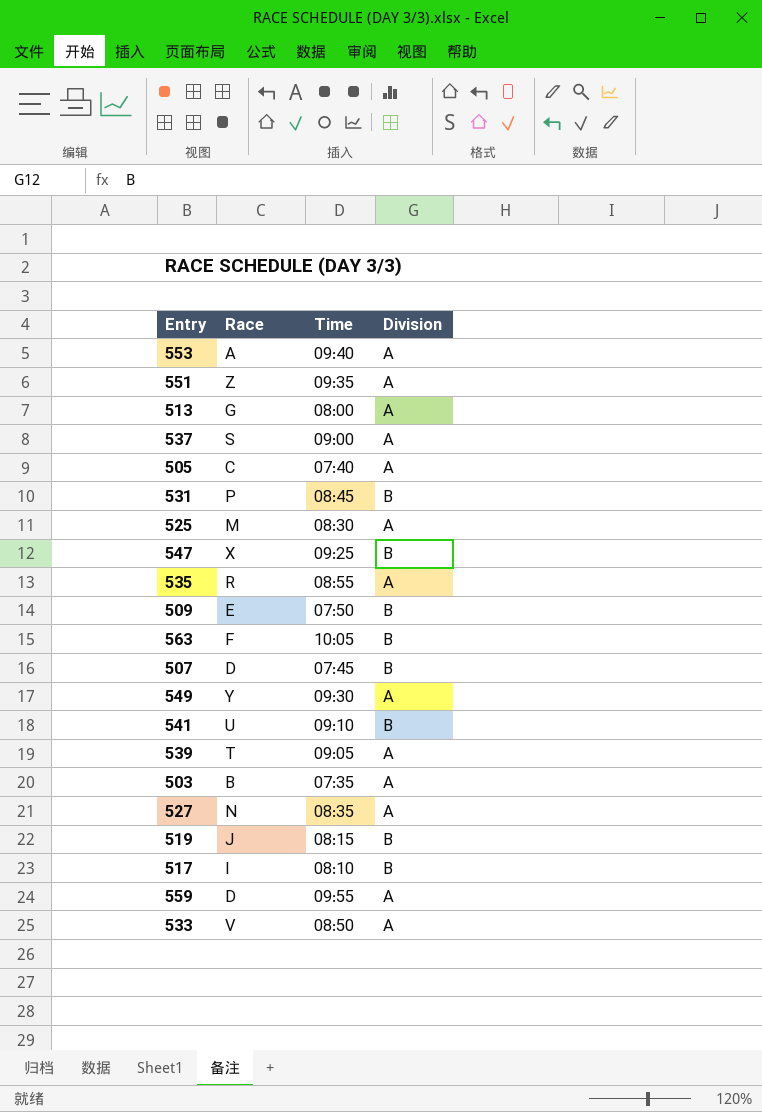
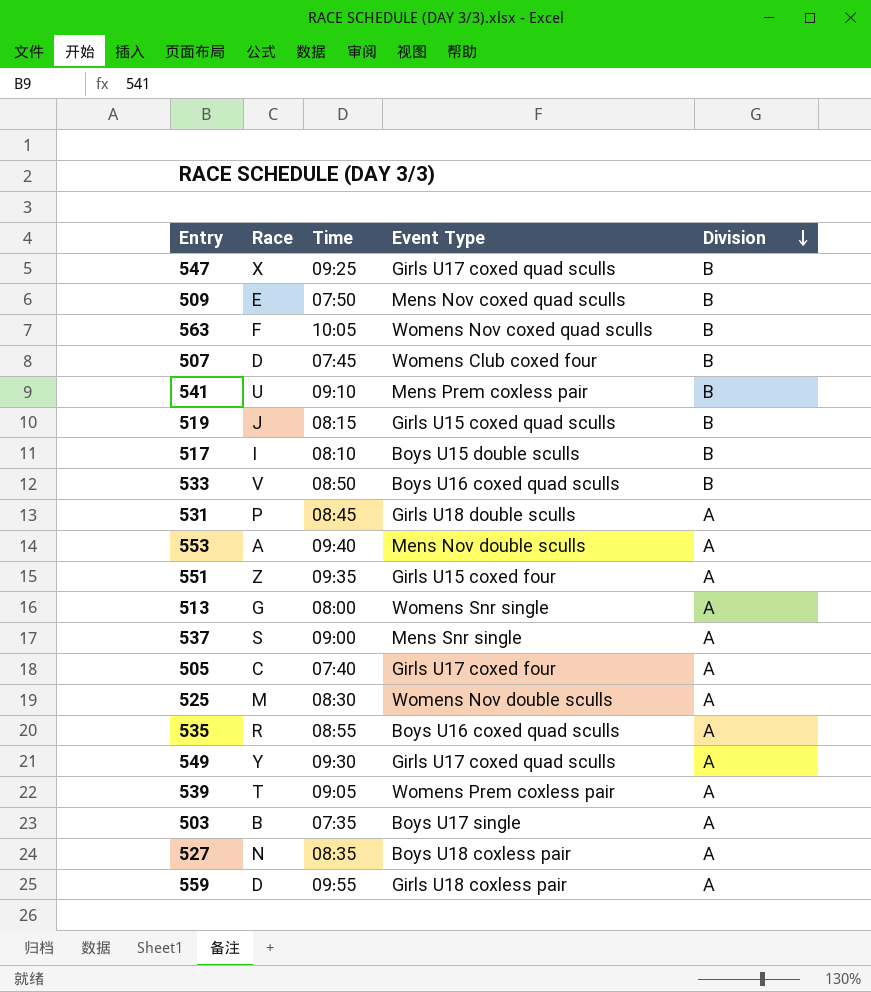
row order: none -> Division descending
column Event Type | position: none -> 4
533 | Division: A -> B
531 | Division: B -> A

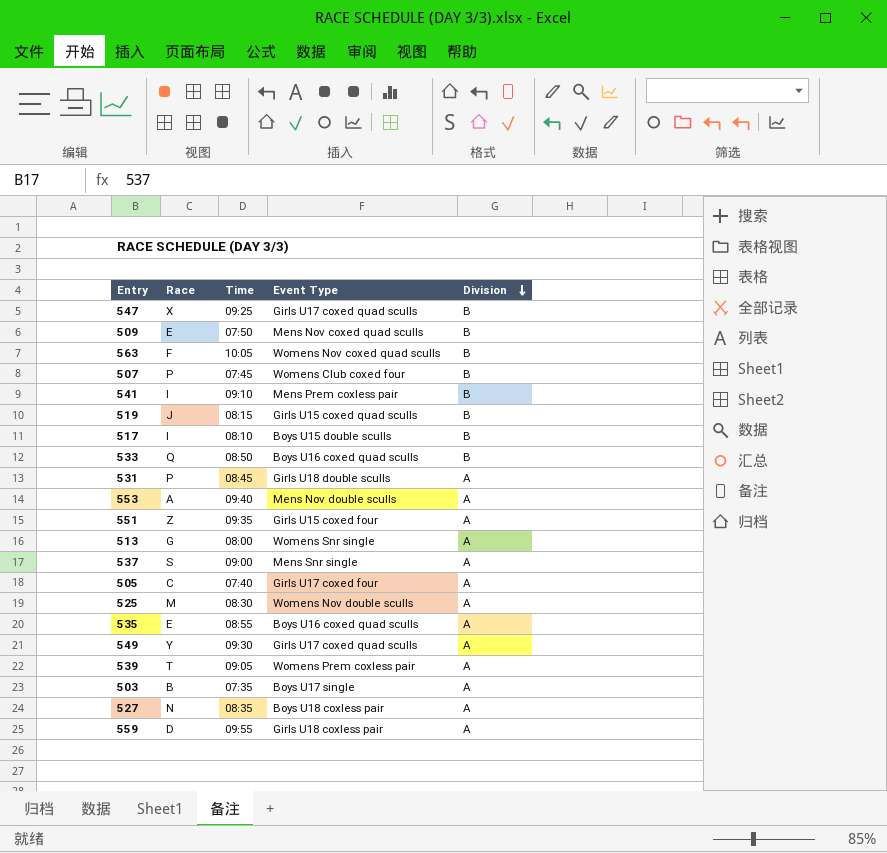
507 | Race: D -> P
541 | Race: U -> I
533 | Race: V -> Q
535 | Race: R -> E

